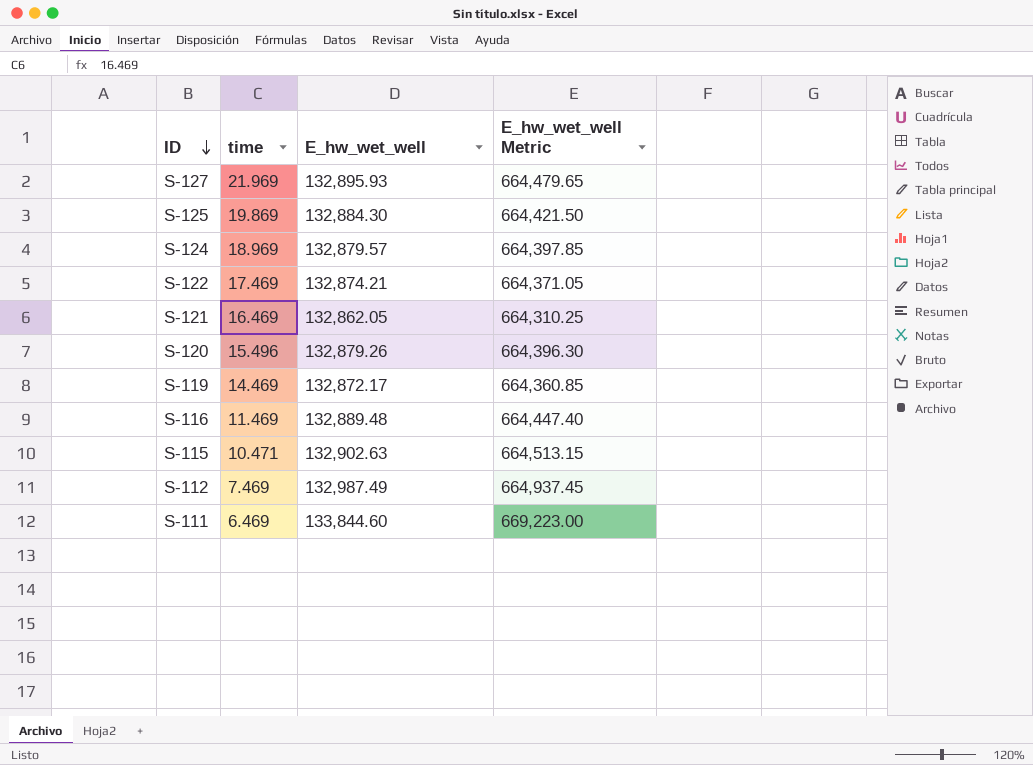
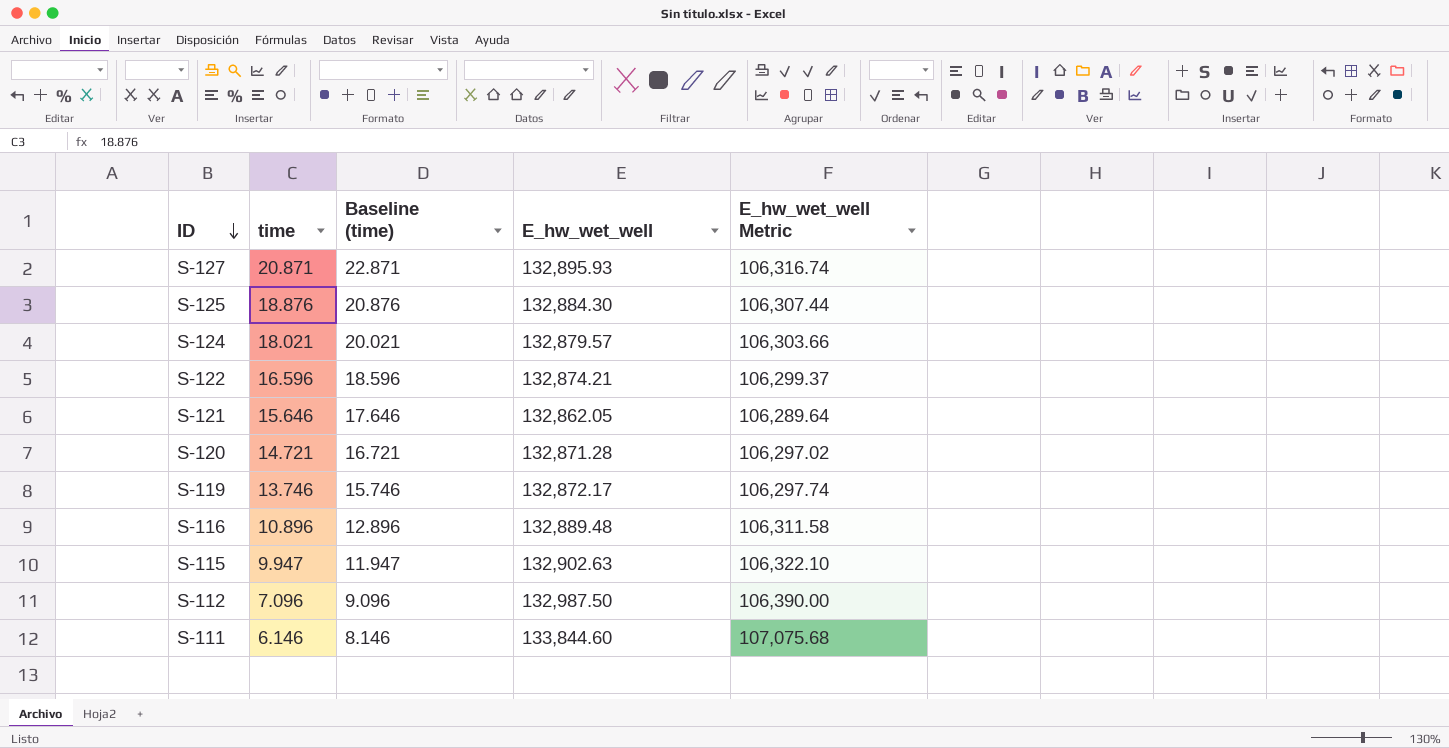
column Baseline (time) | formula: none -> [time] + 2
column E_hw_wet_well Metric | formula: [E_hw_wet_well] * 5 -> [E_hw_wet_well] * 0.8
S-127 | time: 21.969 -> 20.871
S-125 | time: 19.869 -> 18.876
S-124 | time: 18.969 -> 18.021
S-122 | time: 17.469 -> 16.596
S-121 | time: 16.469 -> 15.646
S-120 | time: 15.496 -> 14.721
S-120 | E_hw_wet_well: 132,879.26 -> 132,871.28
S-119 | time: 14.469 -> 13.746
S-116 | time: 11.469 -> 10.896
S-115 | time: 10.471 -> 9.947
S-112 | time: 7.469 -> 7.096
S-112 | E_hw_wet_well: 132,987.49 -> 132,987.50
S-111 | time: 6.469 -> 6.146

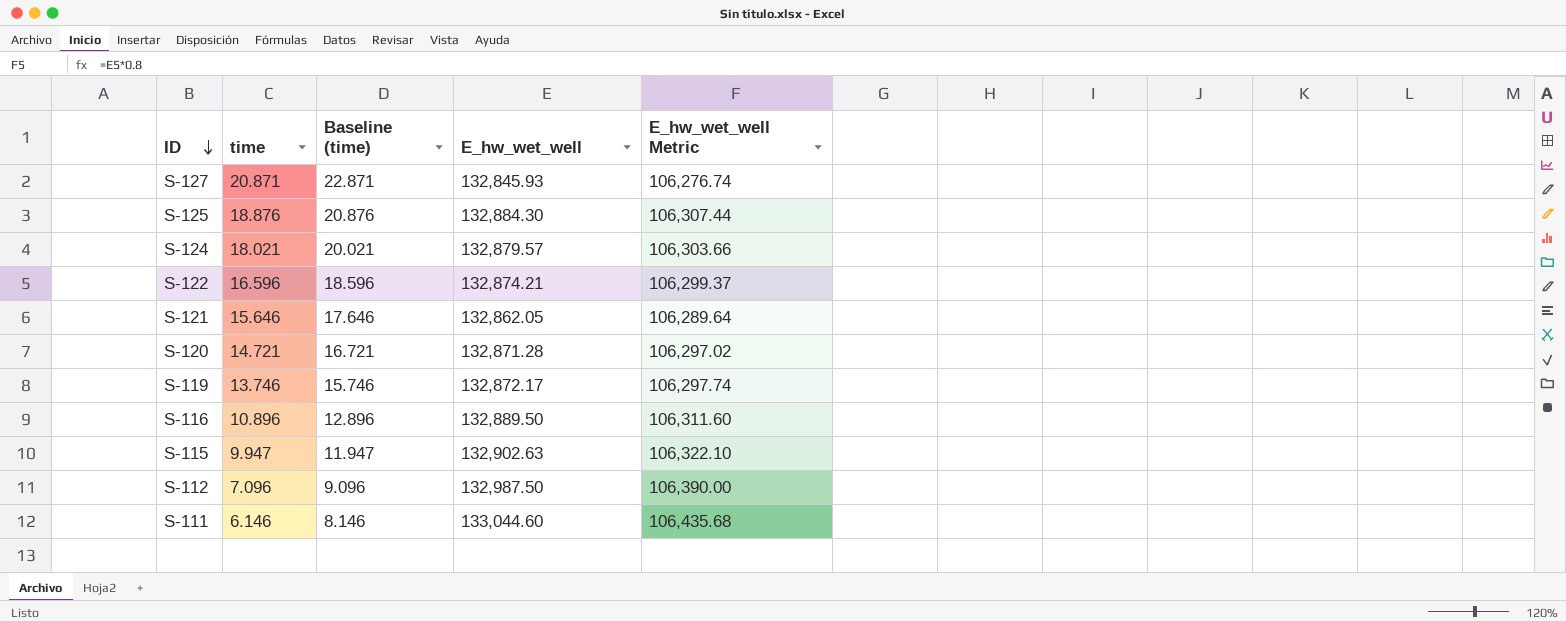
S-127 | E_hw_wet_well: 132,895.93 -> 132,845.93
S-127 | E_hw_wet_well Metric: 106,316.74 -> 106,276.74
S-116 | E_hw_wet_well: 132,889.48 -> 132,889.50
S-116 | E_hw_wet_well Metric: 106,311.58 -> 106,311.60
S-111 | E_hw_wet_well: 133,844.60 -> 133,044.60
S-111 | E_hw_wet_well Metric: 107,075.68 -> 106,435.68

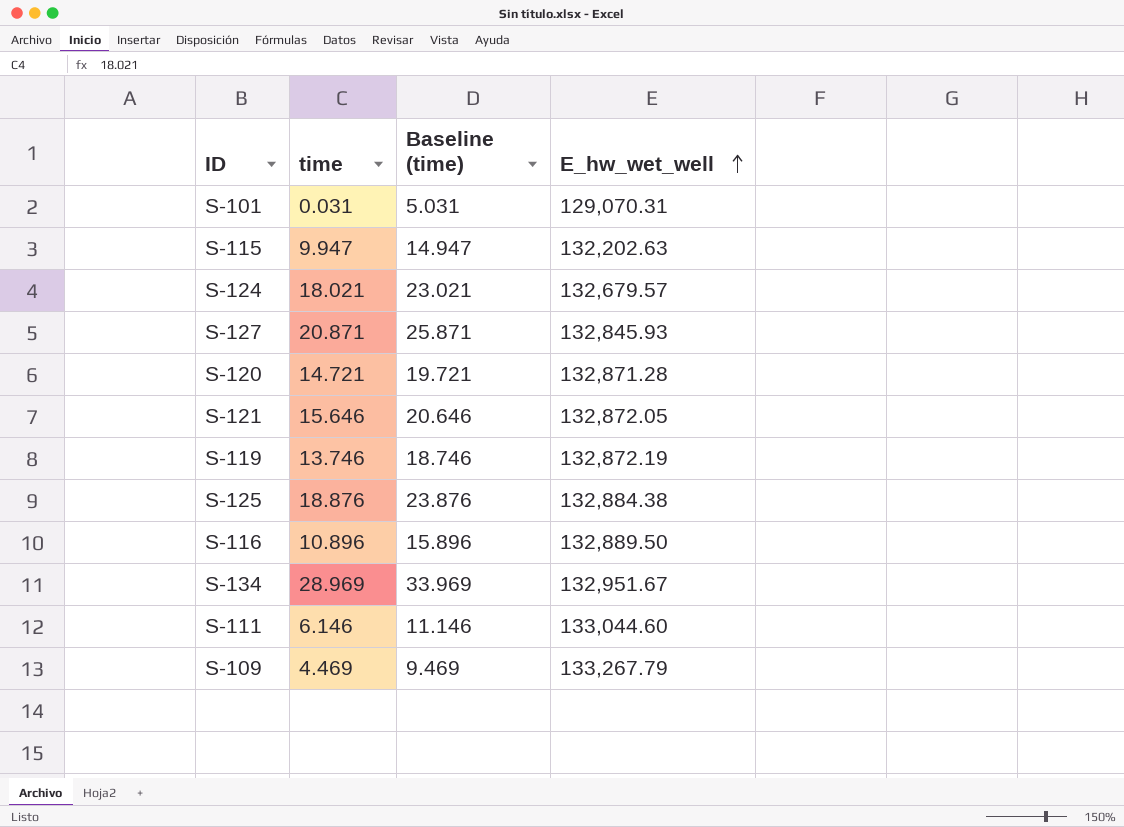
row order: ID descending -> E_hw_wet_well ascending
column E_hw_wet_well Metric | formula: [E_hw_wet_well] * 0.8 -> none
column Baseline (time) | formula: [time] + 2 -> [time] + 5
row S-122: 16.596 | 18.596 | 132,874.21 | 106,299.37 -> none
row S-112: 7.096 | 9.096 | 132,987.50 | 106,390.00 -> none
row S-101: none -> 0.031 | 5.031 | 129,070.31
S-115 | E_hw_wet_well: 132,902.63 -> 132,202.63
S-124 | E_hw_wet_well: 132,879.57 -> 132,679.57
S-121 | E_hw_wet_well: 132,862.05 -> 132,872.05
S-119 | E_hw_wet_well: 132,872.17 -> 132,872.19
S-125 | E_hw_wet_well: 132,884.30 -> 132,884.38
row S-134: none -> 28.969 | 33.969 | 132,951.67
row S-109: none -> 4.469 | 9.469 | 133,267.79

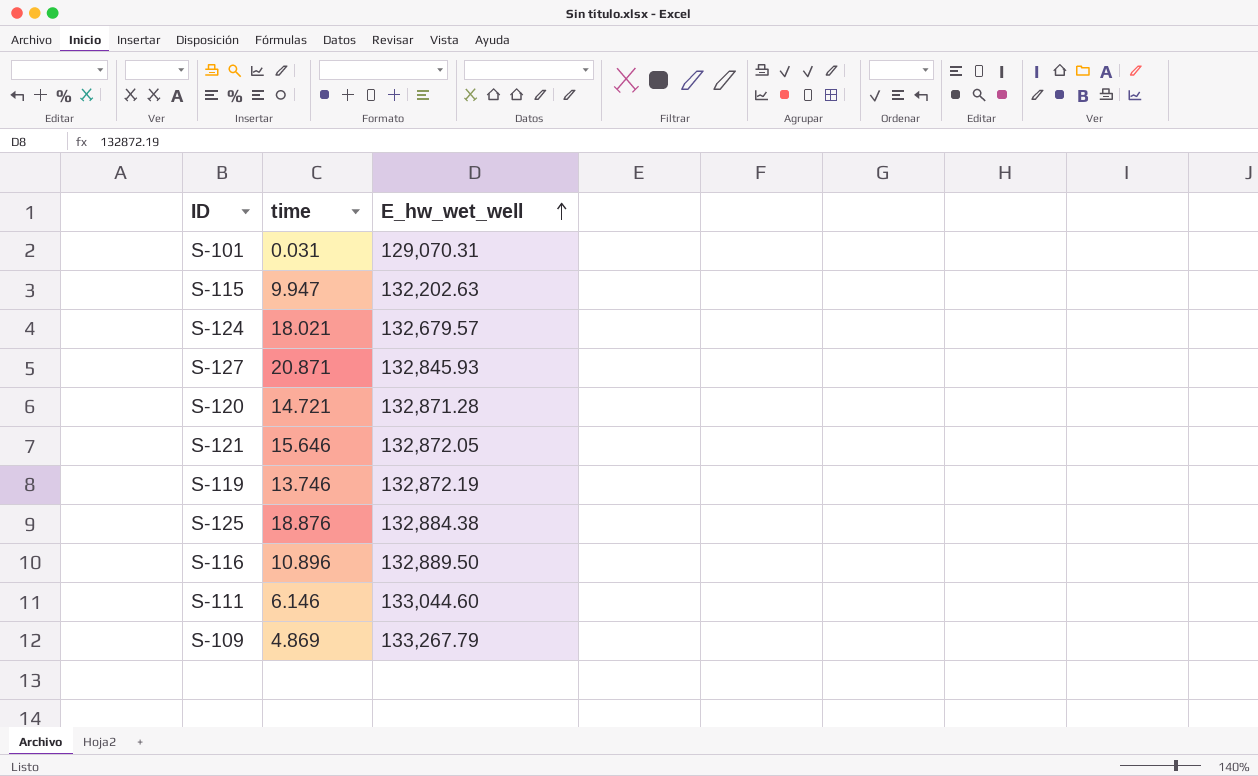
column Baseline (time) | formula: [time] + 5 -> none
row S-134: 28.969 | 33.969 | 132,951.67 -> none
S-109 | time: 4.469 -> 4.869

